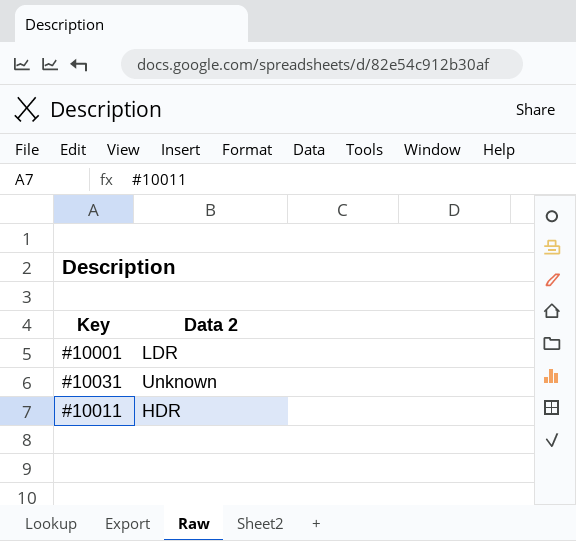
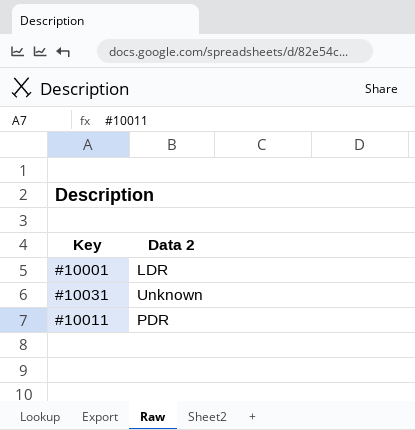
#10011 | Data 2: HDR -> PDR

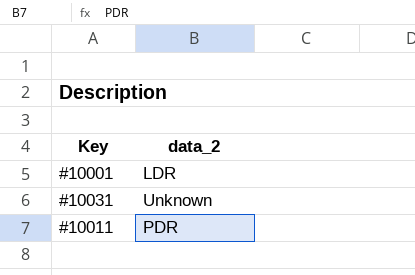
column name: Data 2 -> data_2

